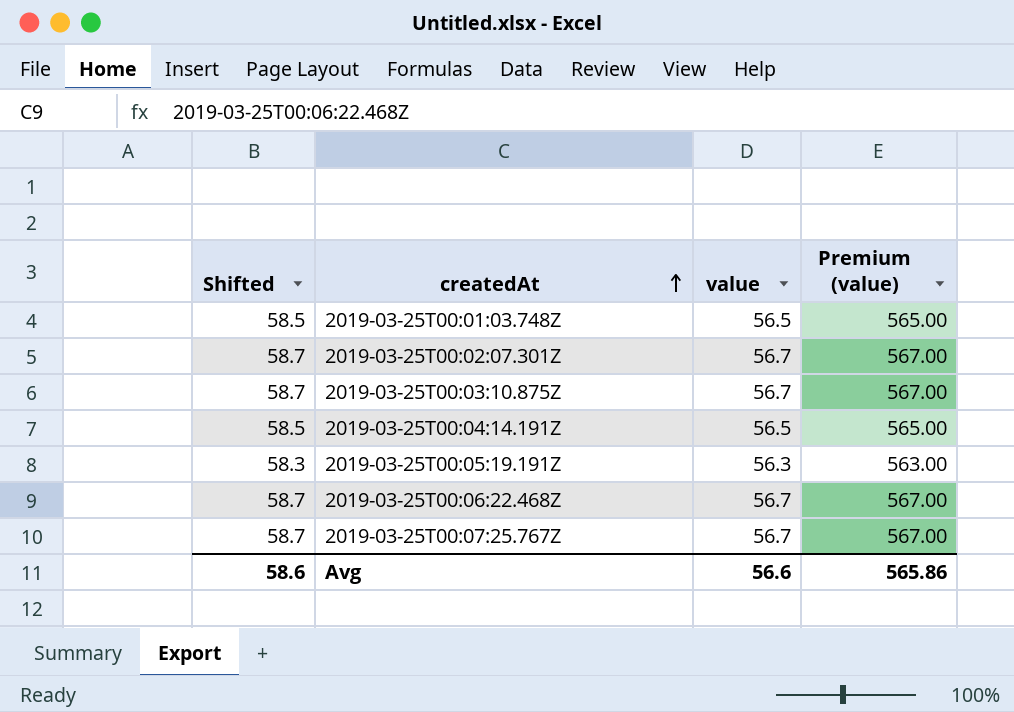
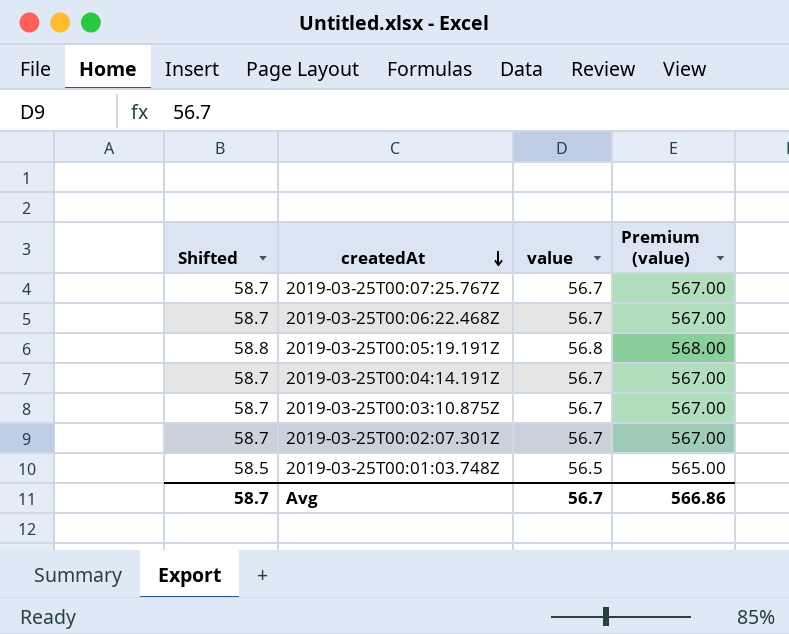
row order: createdAt ascending -> createdAt descending
2019-03-25T00:05:19.191Z | Shifted: 58.3 -> 58.8
2019-03-25T00:05:19.191Z | value: 56.3 -> 56.8
2019-03-25T00:05:19.191Z | Premium (value): 563.00 -> 568.00
2019-03-25T00:04:14.191Z | Shifted: 58.5 -> 58.7
2019-03-25T00:04:14.191Z | value: 56.5 -> 56.7
2019-03-25T00:04:14.191Z | Premium (value): 565.00 -> 567.00
Avg | Shifted: 58.6 -> 58.7
Avg | value: 56.6 -> 56.7
Avg | Premium (value): 565.86 -> 566.86

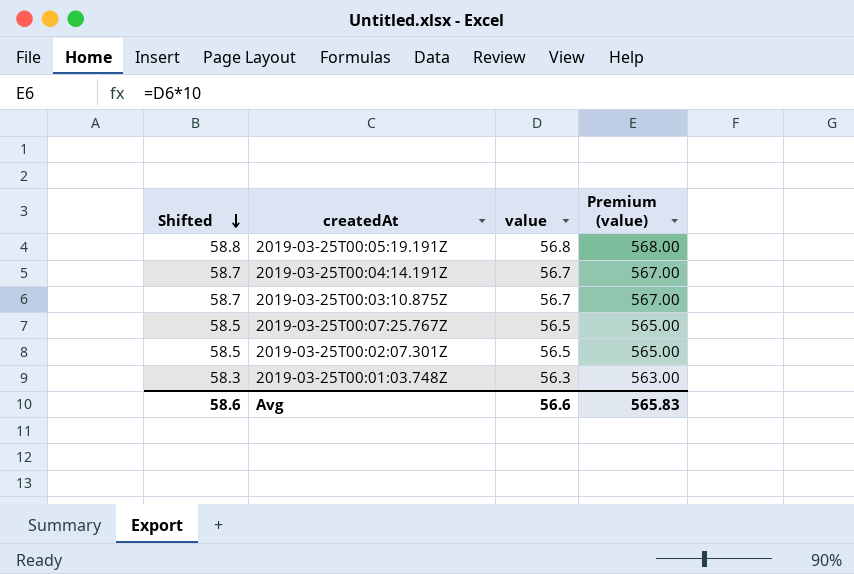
row order: createdAt descending -> Shifted descending
row 2019-03-25T00:06:22.468Z: 58.7 | 56.7 | 567.00 -> none
2019-03-25T00:07:25.767Z | Shifted: 58.7 -> 58.5
2019-03-25T00:07:25.767Z | value: 56.7 -> 56.5
2019-03-25T00:07:25.767Z | Premium (value): 567.00 -> 565.00
2019-03-25T00:02:07.301Z | Shifted: 58.7 -> 58.5
2019-03-25T00:02:07.301Z | value: 56.7 -> 56.5
2019-03-25T00:02:07.301Z | Premium (value): 567.00 -> 565.00
2019-03-25T00:01:03.748Z | Shifted: 58.5 -> 58.3
2019-03-25T00:01:03.748Z | value: 56.5 -> 56.3
2019-03-25T00:01:03.748Z | Premium (value): 565.00 -> 563.00
Avg | Shifted: 58.7 -> 58.6
Avg | value: 56.7 -> 56.6
Avg | Premium (value): 566.86 -> 565.83

